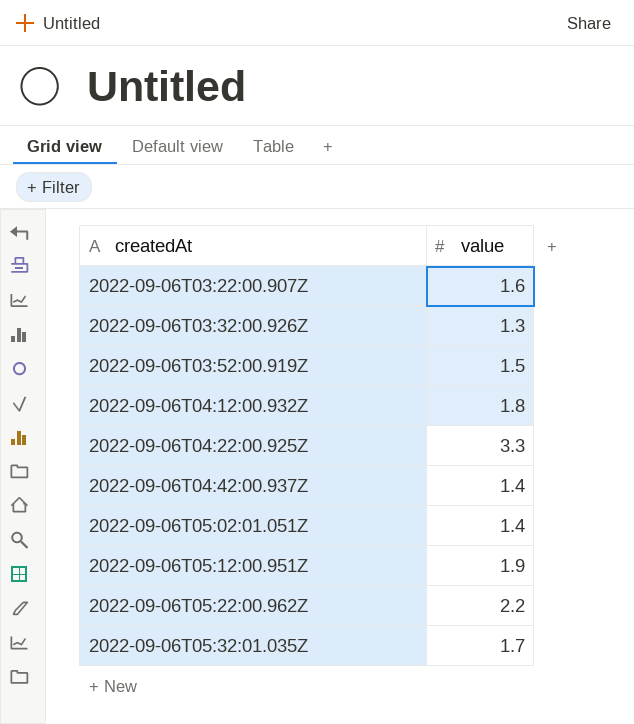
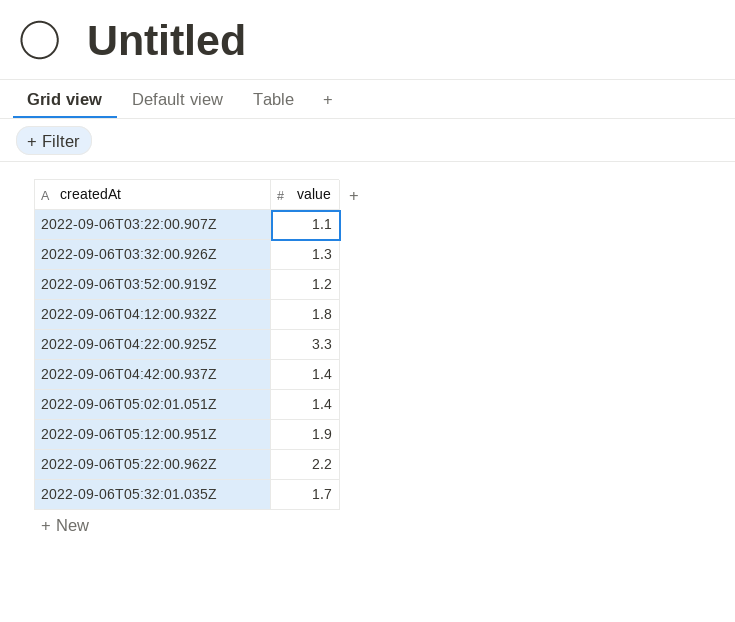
2022-09-06T03:22:00.907Z | value: 1.6 -> 1.1
2022-09-06T03:52:00.919Z | value: 1.5 -> 1.2

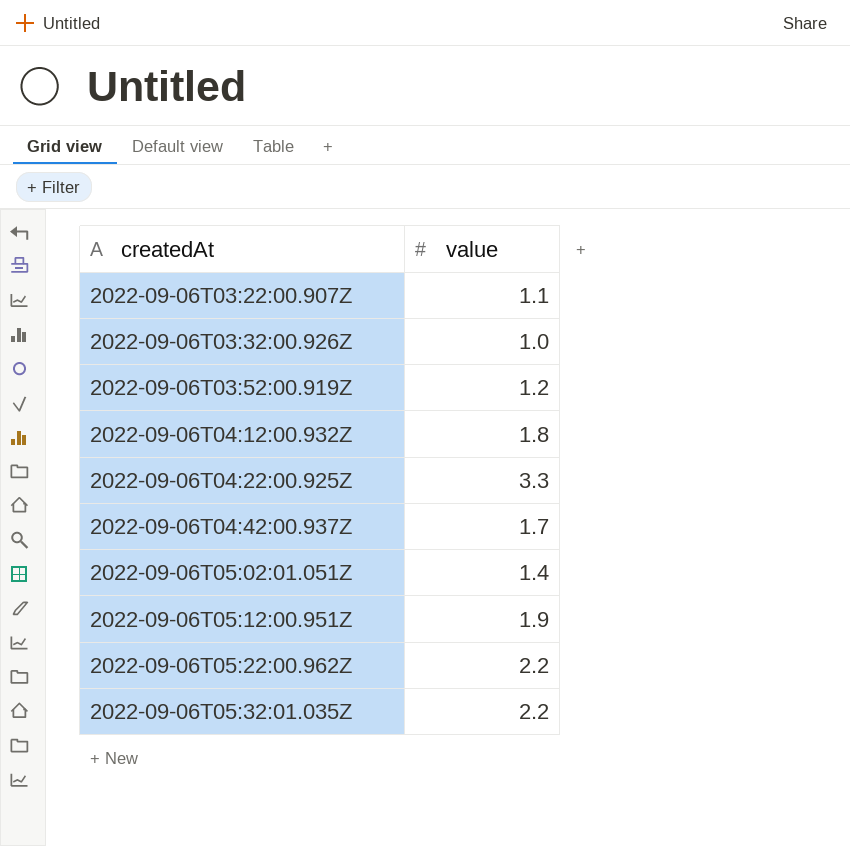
2022-09-06T03:32:00.926Z | value: 1.3 -> 1.0
2022-09-06T04:42:00.937Z | value: 1.4 -> 1.7
2022-09-06T05:32:01.035Z | value: 1.7 -> 2.2

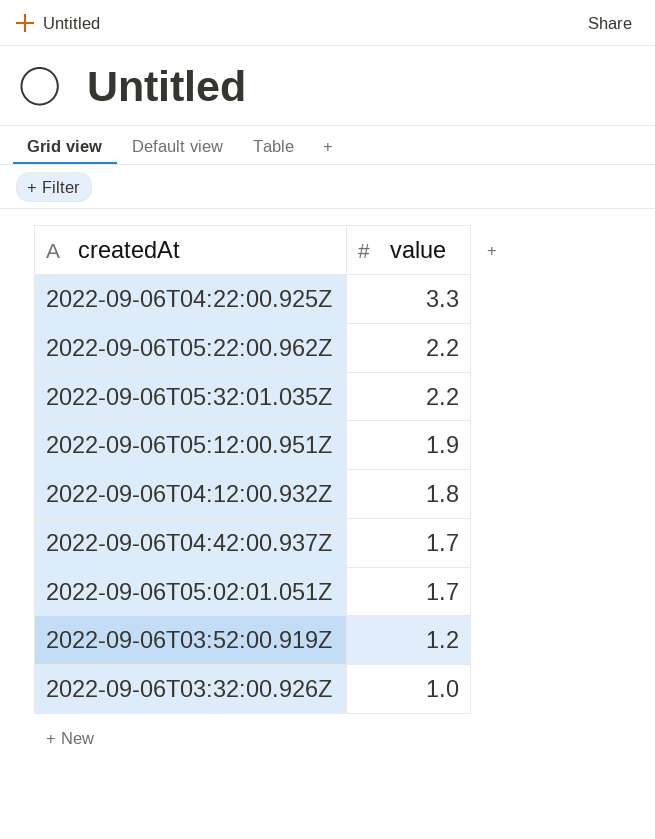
row order: createdAt ascending -> value descending
row 2022-09-06T03:22:00.907Z: 1.1 -> none
2022-09-06T05:02:01.051Z | value: 1.4 -> 1.7

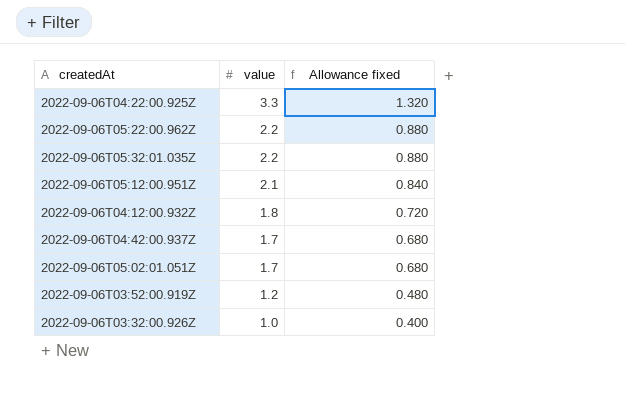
column Allowance fixed | formula: none -> [value] * 0.4
2022-09-06T05:12:00.951Z | value: 1.9 -> 2.1

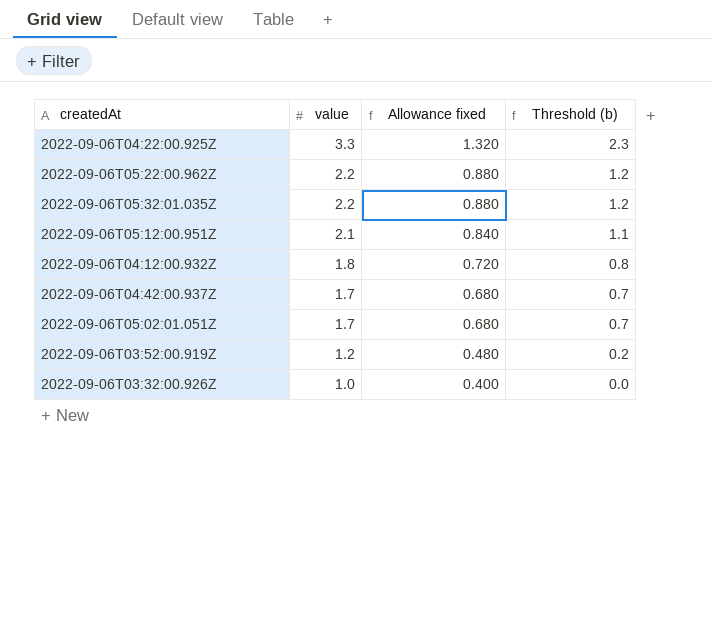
column Threshold (b) | formula: none -> [value] - 1

